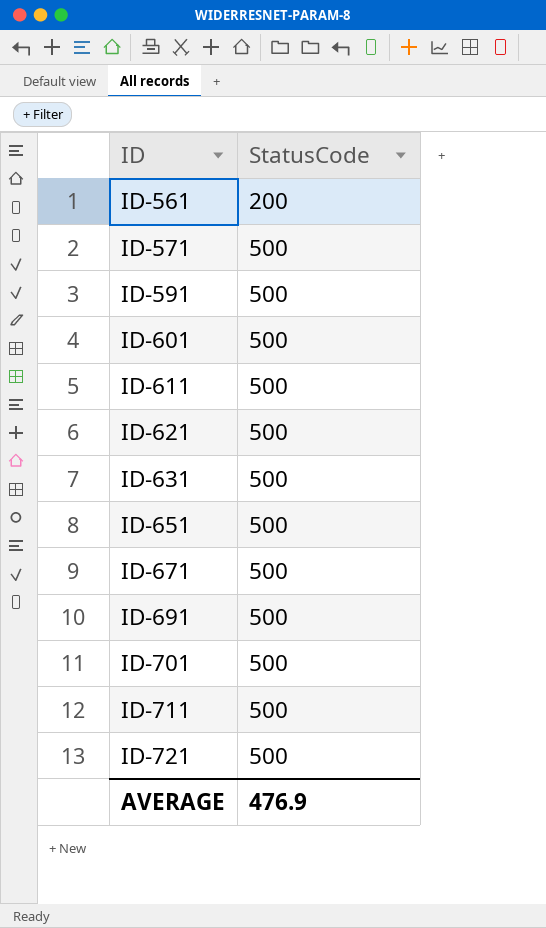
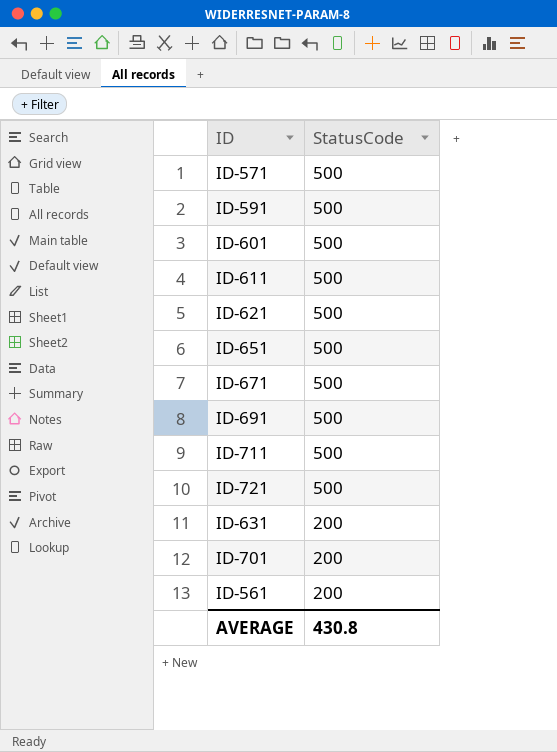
row order: ID ascending -> StatusCode descending
ID-631 | StatusCode: 500 -> 200
ID-701 | StatusCode: 500 -> 200
AVERAGE | StatusCode: 476.9 -> 430.8

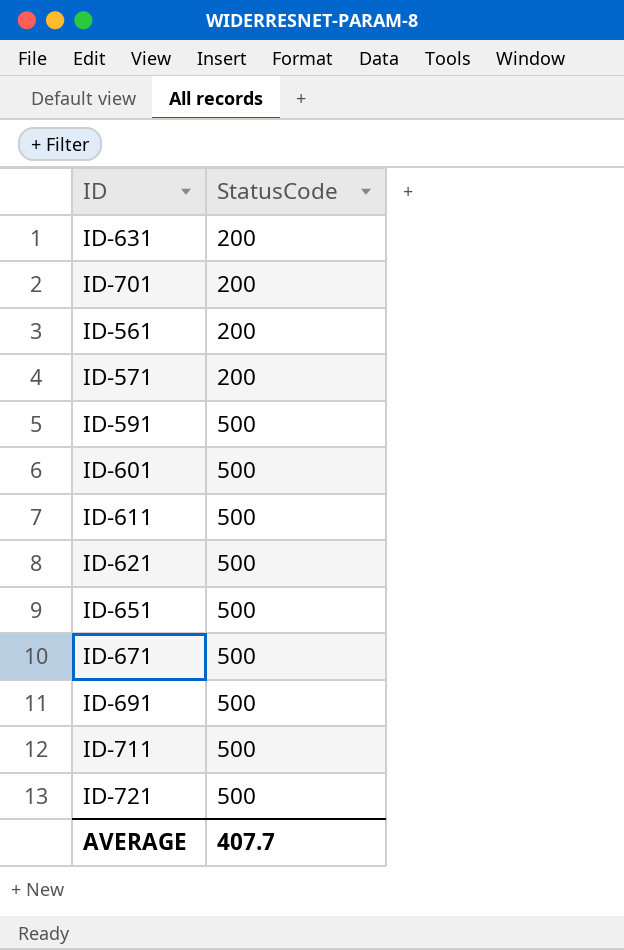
row order: StatusCode descending -> StatusCode ascending
ID-571 | StatusCode: 500 -> 200
AVERAGE | StatusCode: 430.8 -> 407.7

